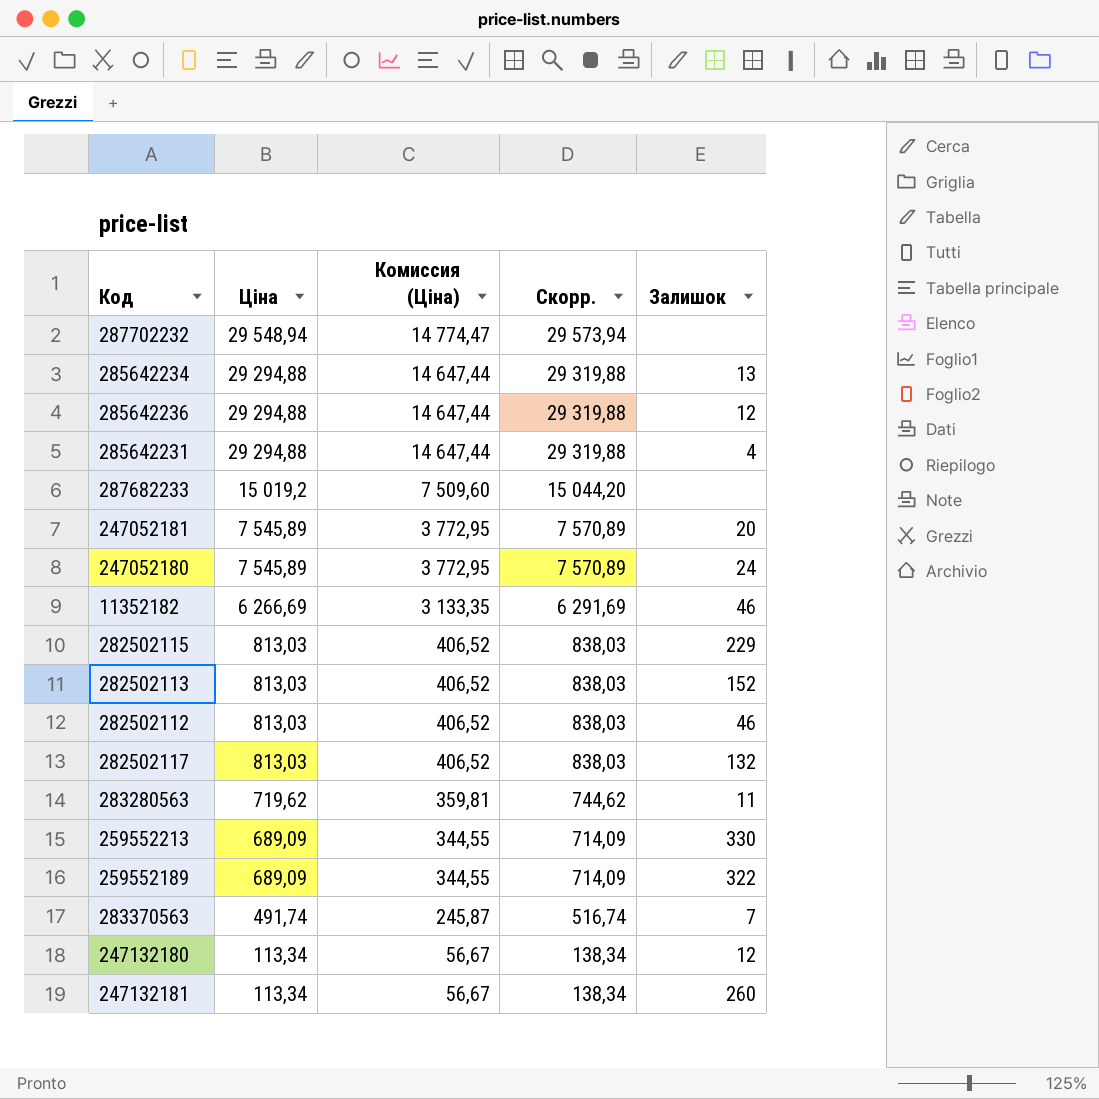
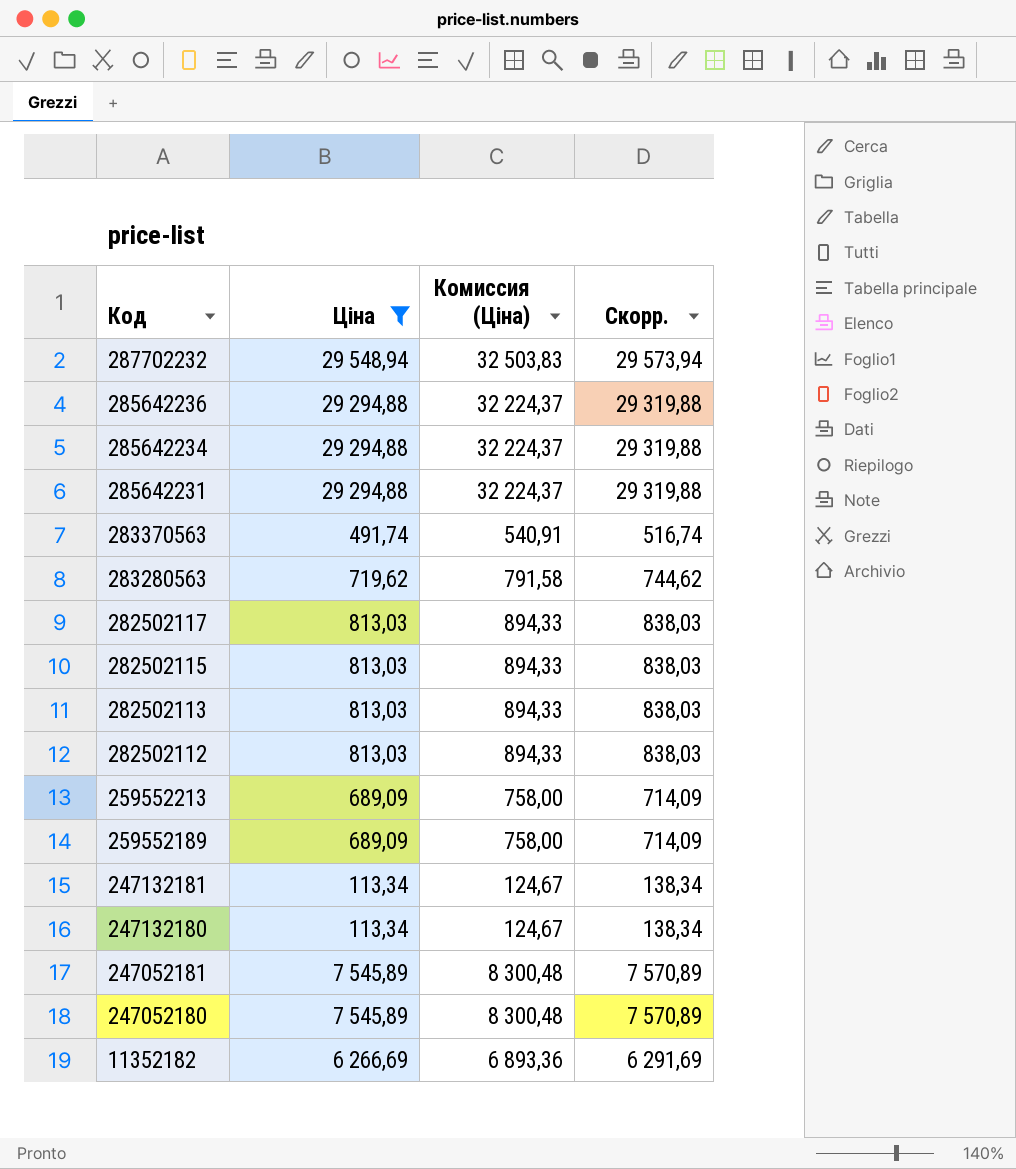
filter: none -> Ціна != 15 019,2
row order: Ціна descending -> Код descending
column Залишок | position: 5 -> none
column Комиссия (Ціна) | formula: [Ціна] * 0,5 -> [Ціна] * 1,1

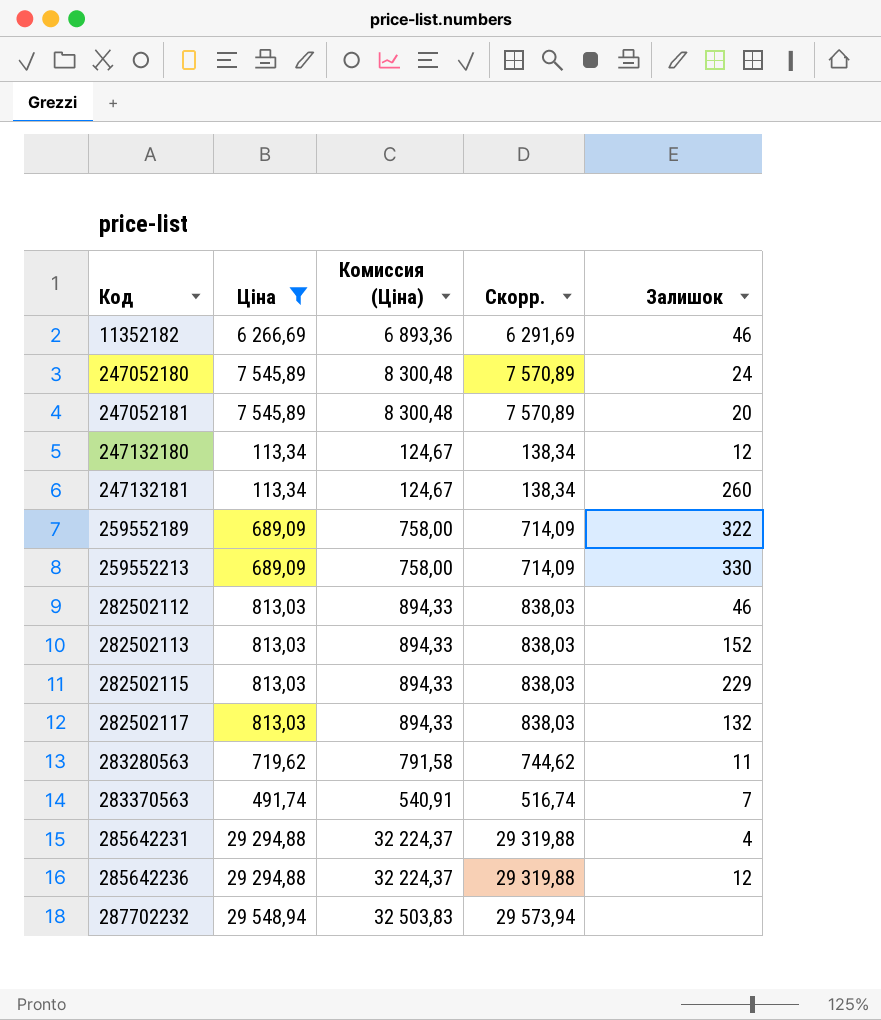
row order: Код descending -> Код ascending
column Залишок | position: none -> 5
row 285642234: 29 294,88 | 32 224,37 | 29 319,88 -> none

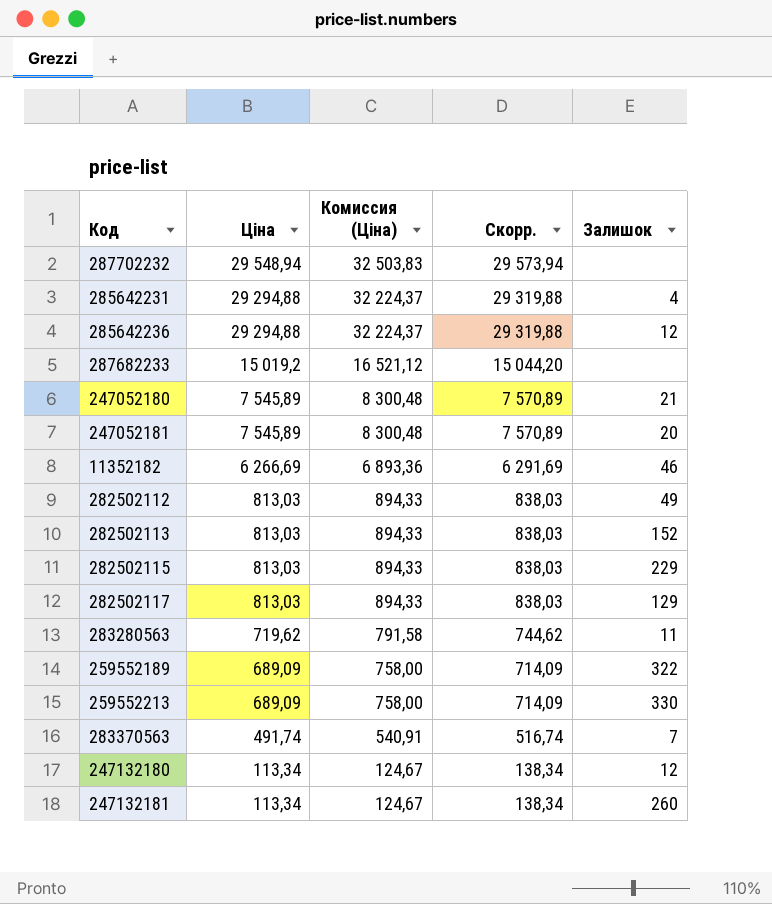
filter: Ціна != 15 019,2 -> none
row order: Код ascending -> Ціна descending
247052180 | Залишок: 24 -> 21
282502112 | Залишок: 46 -> 49
282502117 | Залишок: 132 -> 129

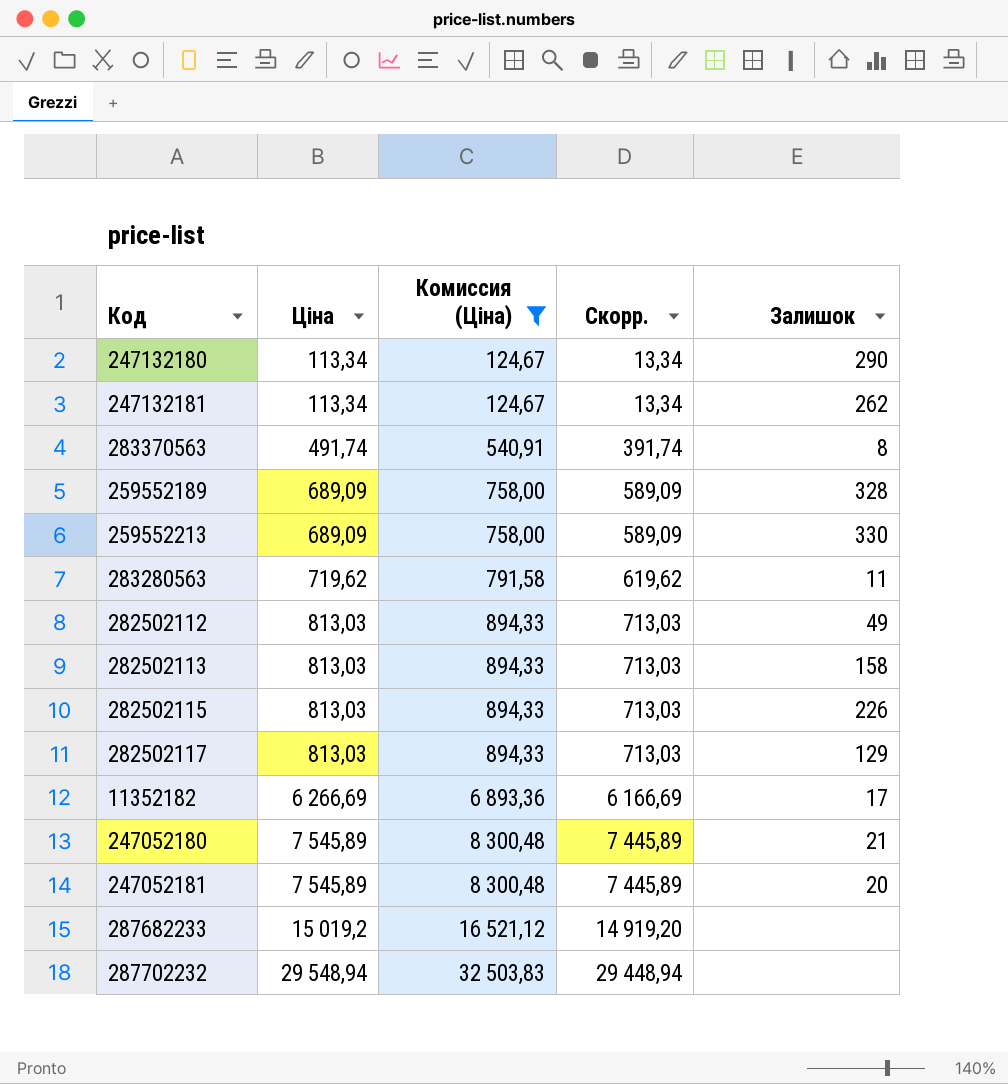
filter: none -> Комиссия (Ціна) != 32 224,37
row order: Ціна descending -> Ціна ascending
column Скорр. | formula: [Ціна] + 25 -> [Ціна] - 100
247132180 | Залишок: 12 -> 290
247132181 | Залишок: 260 -> 262
283370563 | Залишок: 7 -> 8
259552189 | Залишок: 322 -> 328
282502113 | Залишок: 152 -> 158
282502115 | Залишок: 229 -> 226
11352182 | Залишок: 46 -> 17

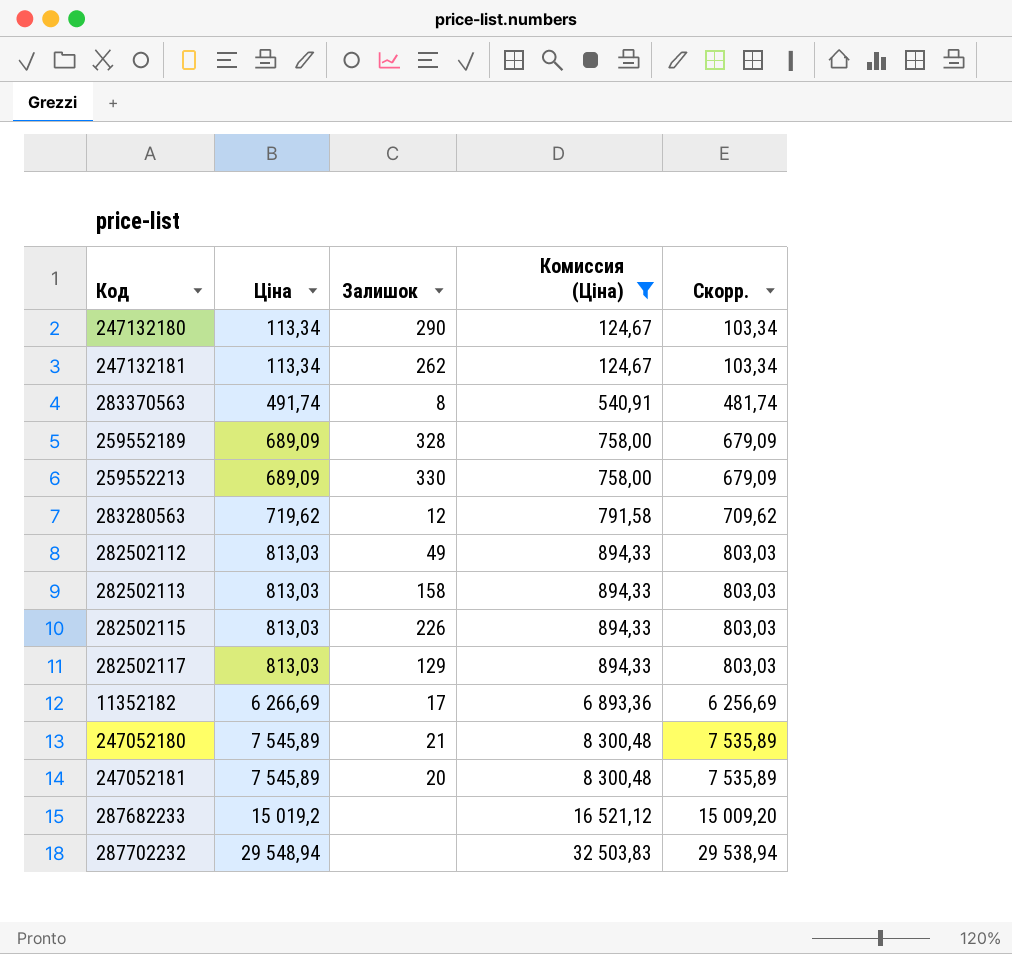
column Залишок | position: 5 -> 3
column Скорр. | formula: [Ціна] - 100 -> [Ціна] - 10
283280563 | Залишок: 11 -> 12

